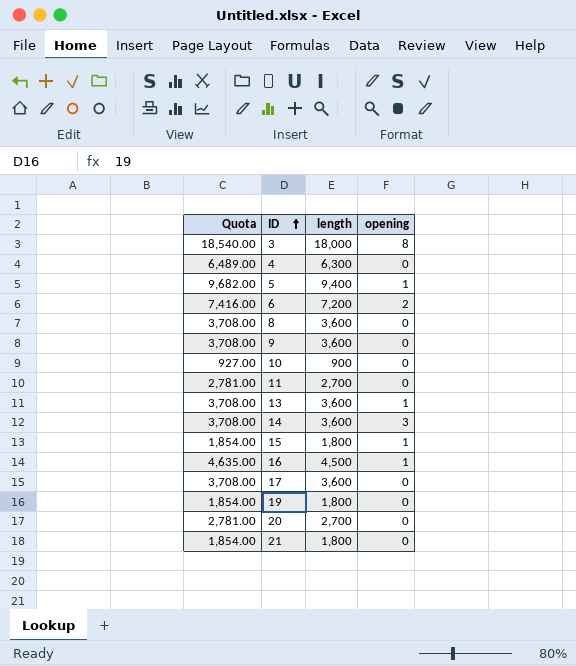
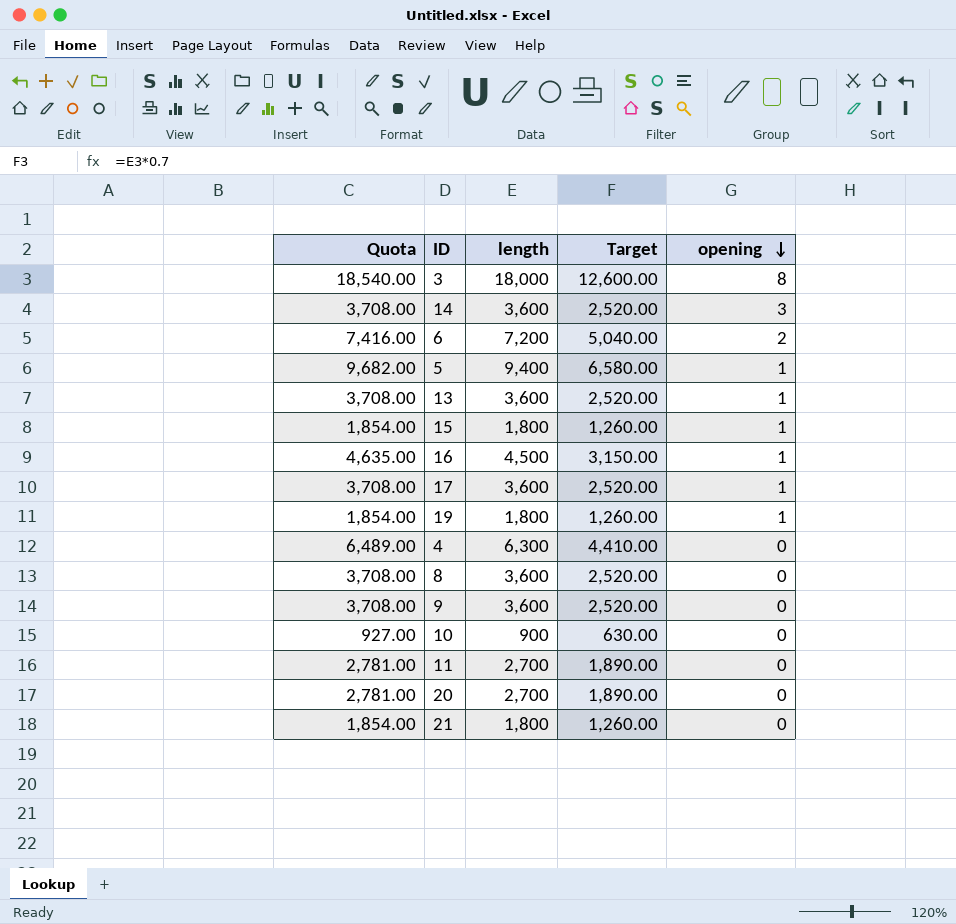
row order: ID ascending -> opening descending
column Target | formula: none -> [length] * 0.7
17 | opening: 0 -> 1
19 | opening: 0 -> 1

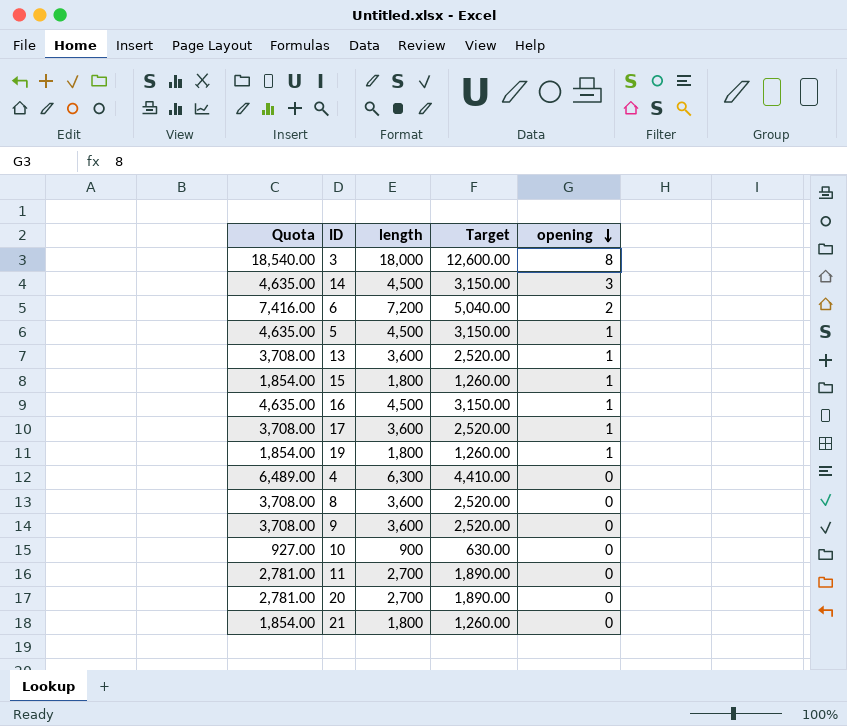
14 | Quota: 3,708.00 -> 4,635.00
14 | length: 3,600 -> 4,500
14 | Target: 2,520.00 -> 3,150.00
5 | Quota: 9,682.00 -> 4,635.00
5 | length: 9,400 -> 4,500
5 | Target: 6,580.00 -> 3,150.00

